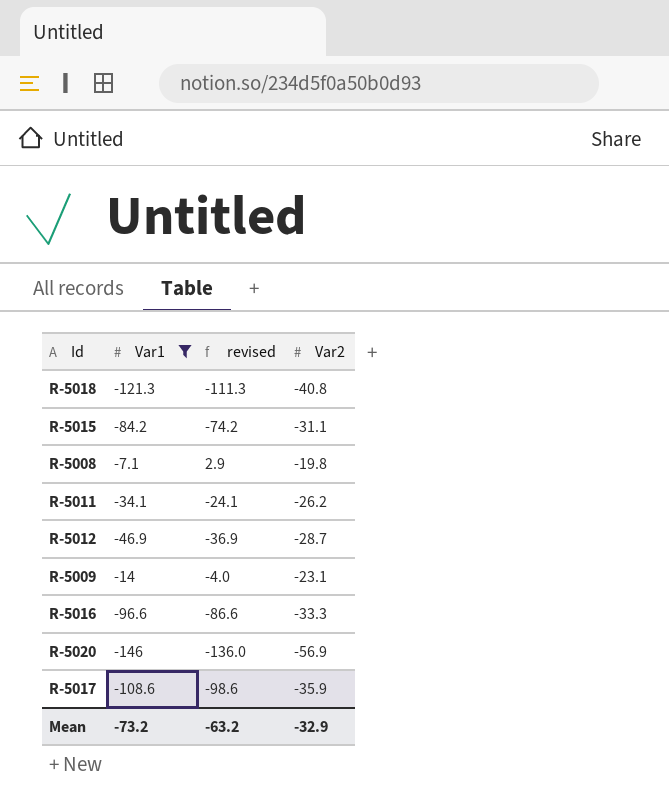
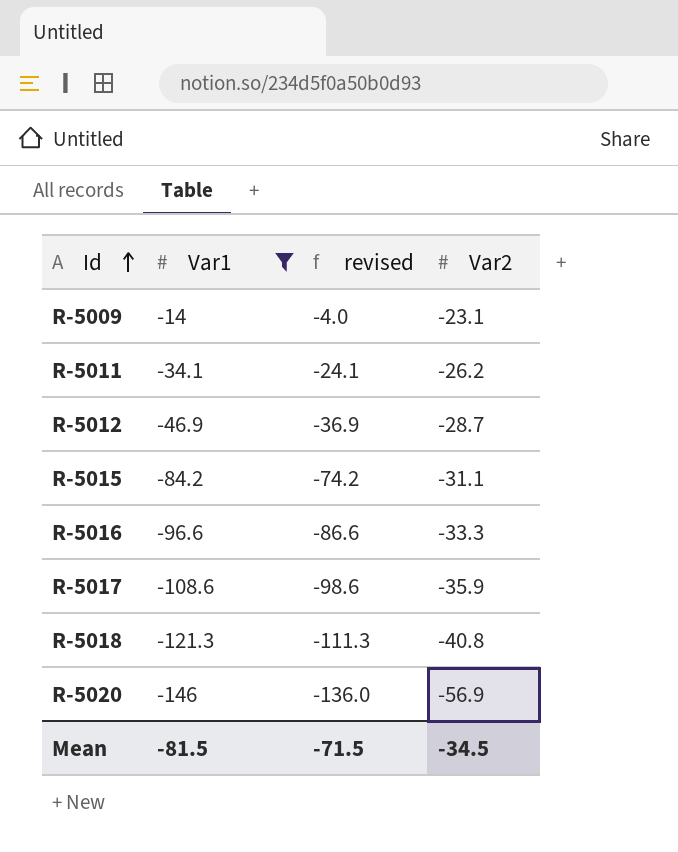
row order: none -> Id ascending
row R-5008: -7.1 | 2.9 | -19.8 -> none
Mean | Var1: -73.2 -> -81.5
Mean | revised: -63.2 -> -71.5
Mean | Var2: -32.9 -> -34.5

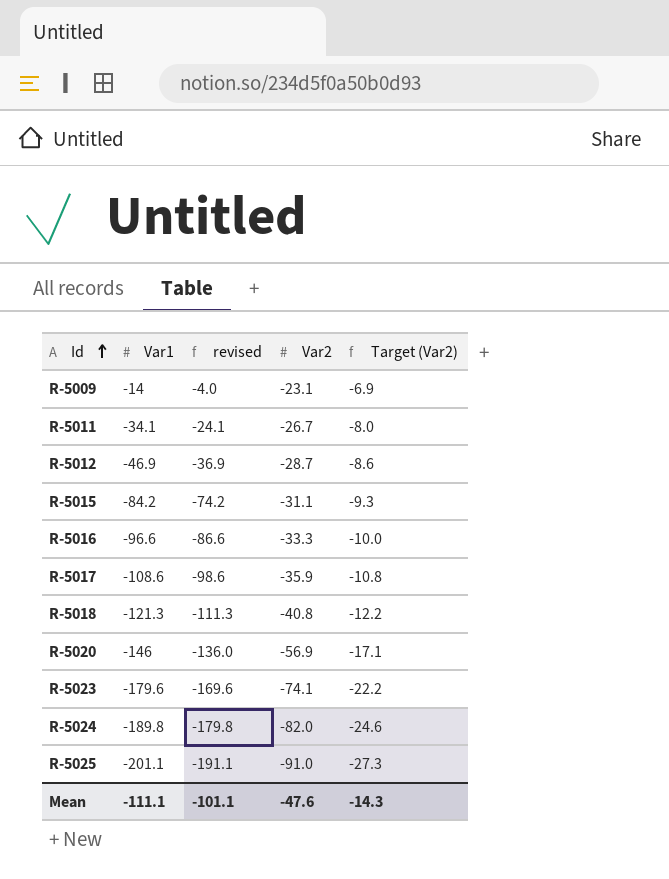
filter: Var1 >= -146 -> none
column Target (Var2) | formula: none -> [Var2] * 0.3
R-5011 | Var2: -26.2 -> -26.7
Mean | Var1: -81.5 -> -111.1
Mean | revised: -71.5 -> -101.1
Mean | Var2: -34.5 -> -47.6

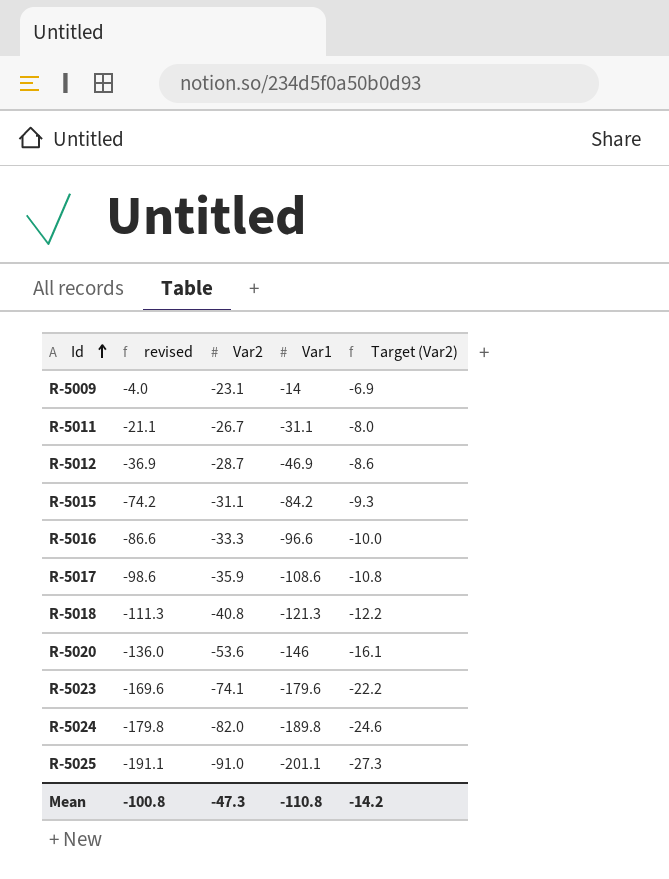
column Var1 | position: 2 -> 4
R-5011 | revised: -24.1 -> -21.1
R-5011 | Var1: -34.1 -> -31.1
R-5020 | Var2: -56.9 -> -53.6
R-5020 | Target (Var2): -17.1 -> -16.1
Mean | revised: -101.1 -> -100.8
Mean | Var2: -47.6 -> -47.3
Mean | Var1: -111.1 -> -110.8
Mean | Target (Var2): -14.3 -> -14.2

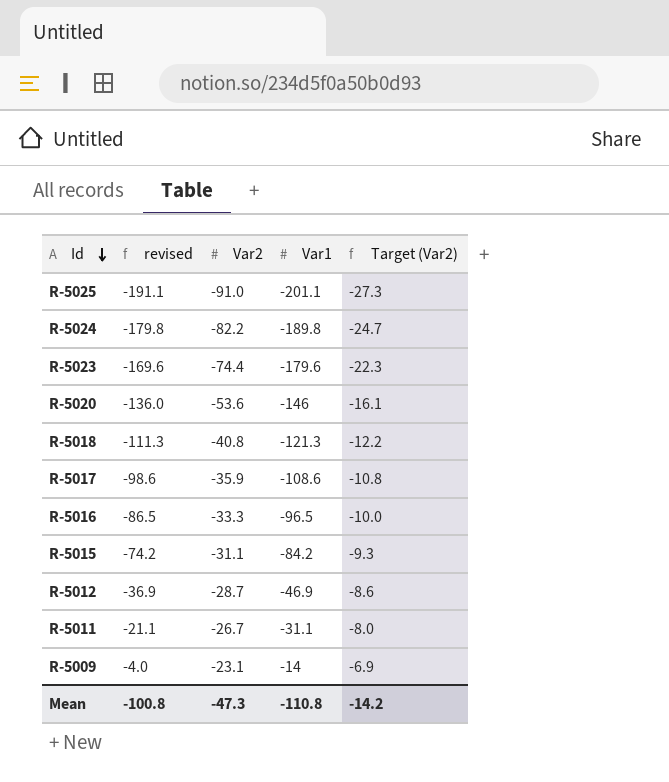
row order: Id ascending -> Id descending
R-5024 | Var2: -82.0 -> -82.2
R-5024 | Target (Var2): -24.6 -> -24.7
R-5023 | Var2: -74.1 -> -74.4
R-5023 | Target (Var2): -22.2 -> -22.3
R-5016 | revised: -86.6 -> -86.5
R-5016 | Var1: -96.6 -> -96.5

